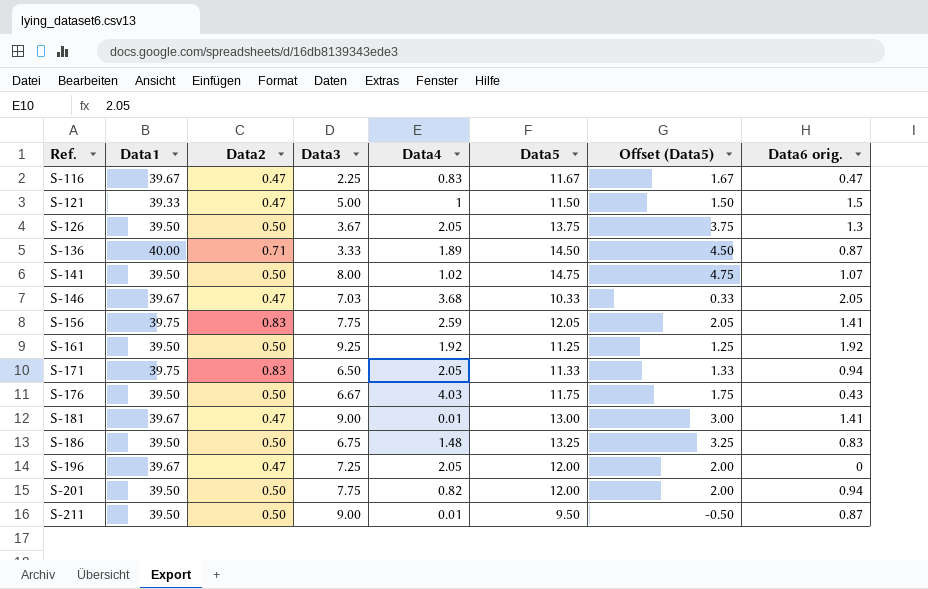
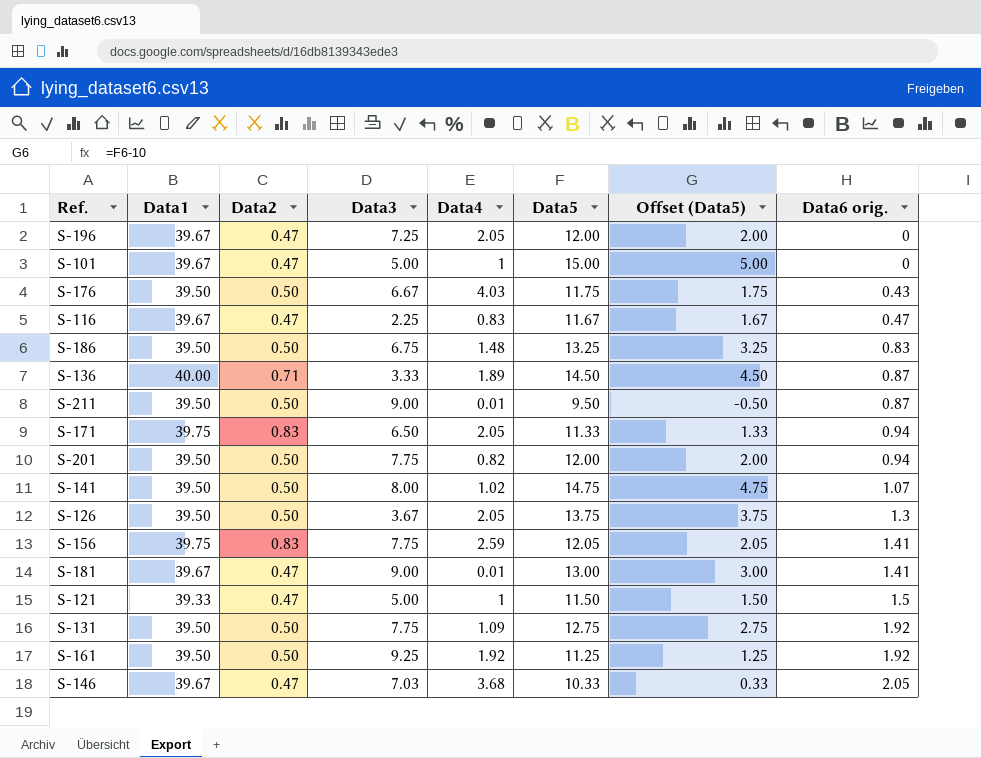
row order: Ref. ascending -> Data6 orig. ascending
row S-101: none -> 39.67 | 0.47 | 5.00 | 1 | 15.00 | 5.00 | 0
row S-131: none -> 39.50 | 0.50 | 7.75 | 1.09 | 12.75 | 2.75 | 1.92

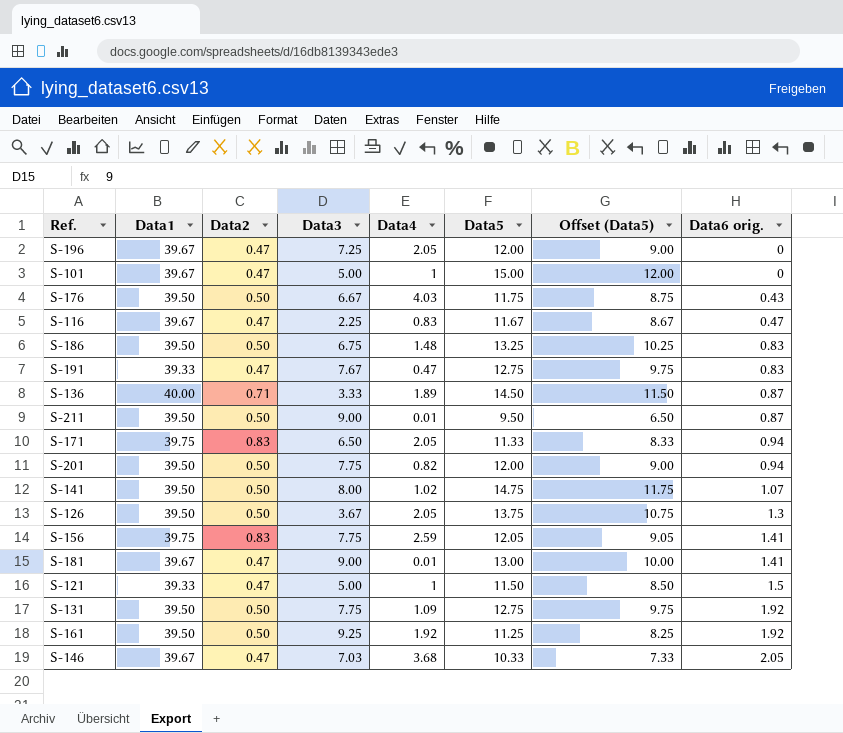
column Offset (Data5) | formula: [Data5] - 10 -> [Data5] - 3
row S-191: none -> 39.33 | 0.47 | 7.67 | 0.47 | 12.75 | 9.75 | 0.83

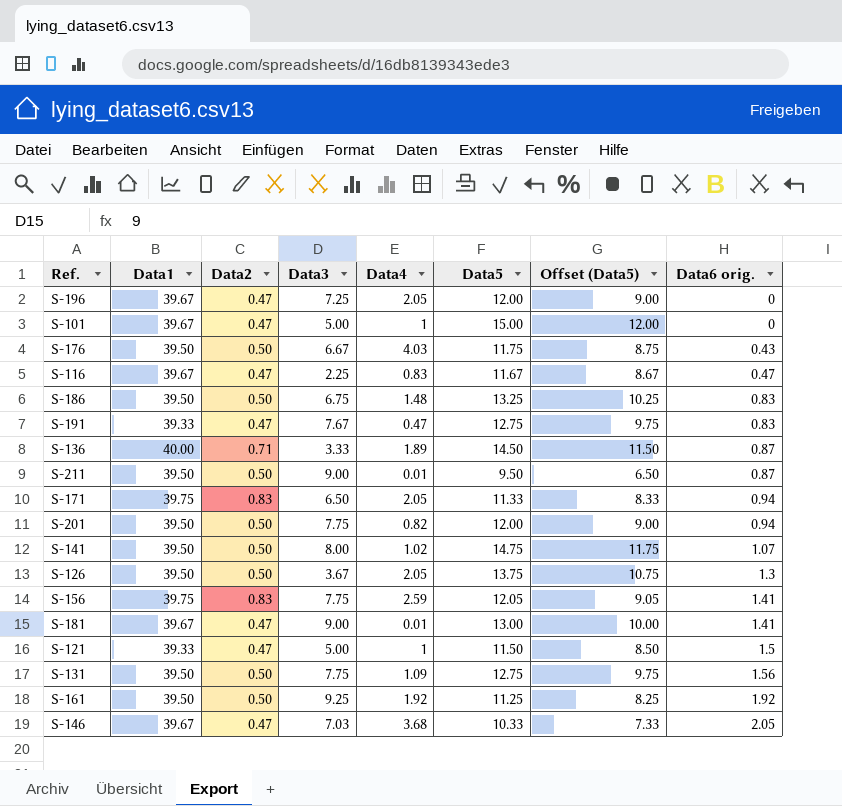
S-131 | Data6 orig.: 1.92 -> 1.56

